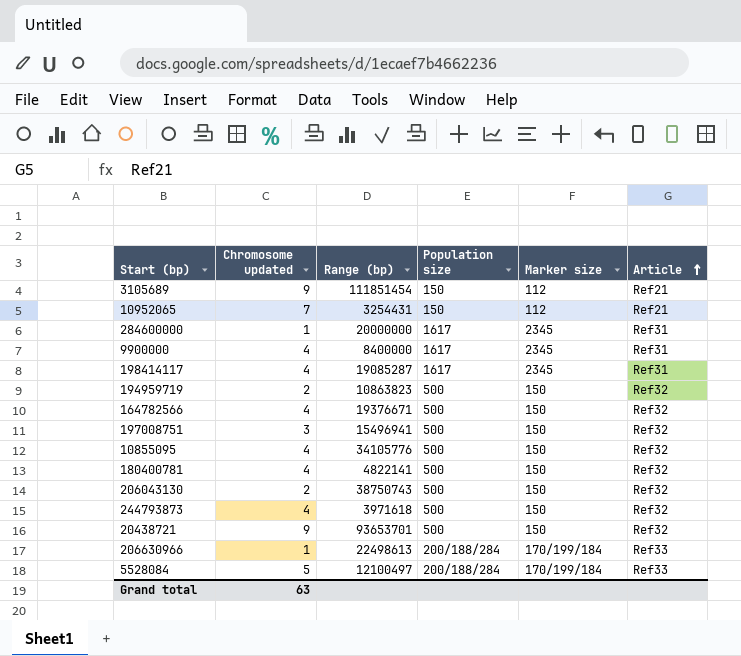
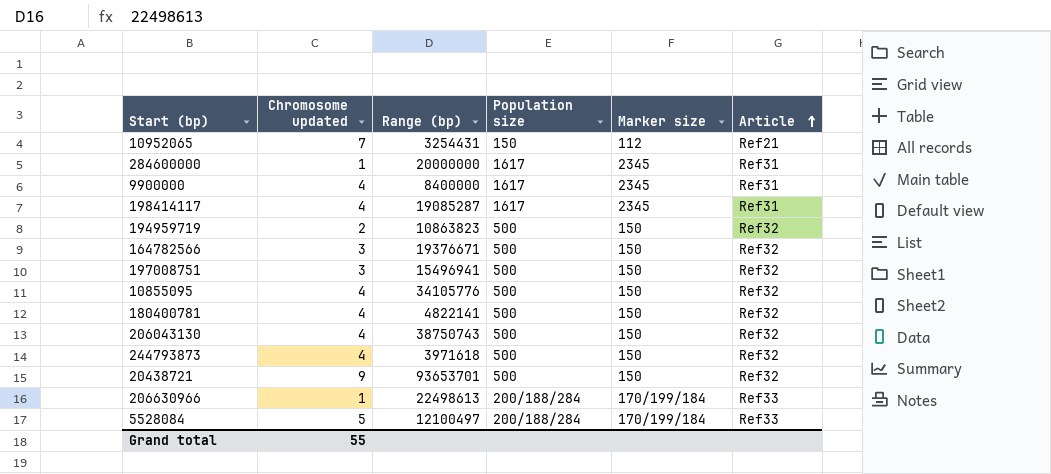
row 3105689: 9 | 111851454 | 150 | 112 | Ref21 -> none
164782566 | Chromosome updated: 4 -> 3
206043130 | Chromosome updated: 2 -> 4
Grand total | Chromosome updated: 63 -> 55

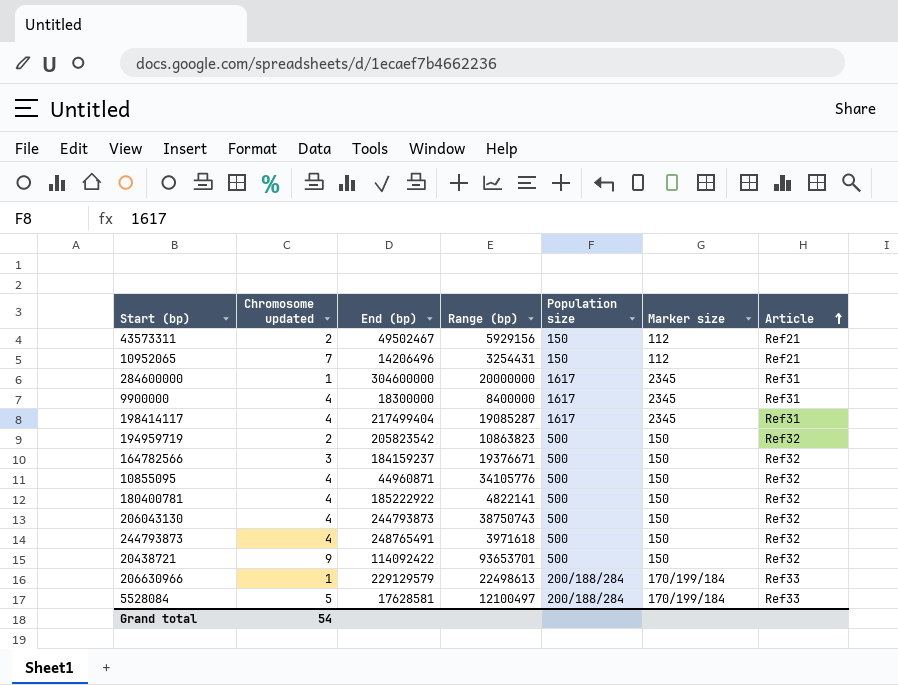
column End (bp) | position: none -> 3
row 197008751: 3 | 15496941 | 500 | 150 | Ref32 -> none
row 43573311: none -> 2 | 49502467 | 5929156 | 150 | 112 | Ref21
Grand total | Chromosome updated: 55 -> 54

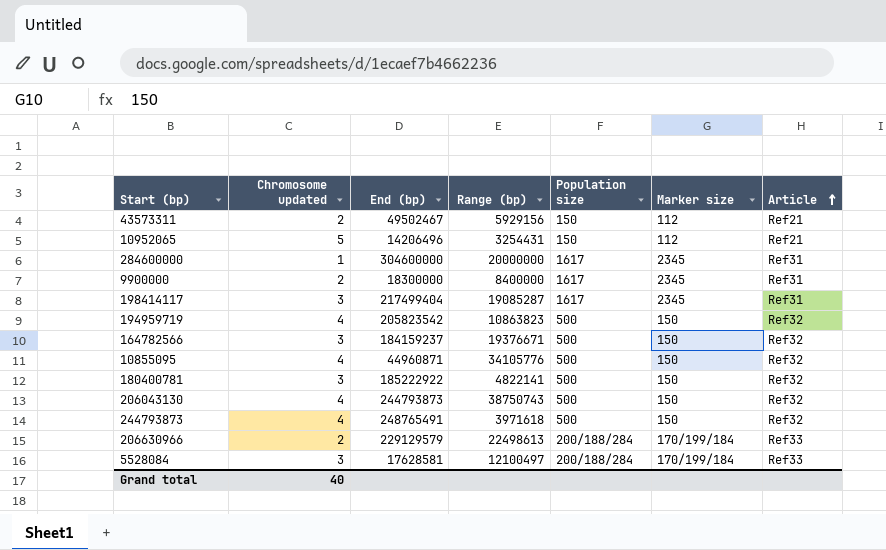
row 20438721: 9 | 114092422 | 93653701 | 500 | 150 | Ref32 -> none
10952065 | Chromosome updated: 7 -> 5
9900000 | Chromosome updated: 4 -> 2
198414117 | Chromosome updated: 4 -> 3
194959719 | Chromosome updated: 2 -> 4
180400781 | Chromosome updated: 4 -> 3
206630966 | Chromosome updated: 1 -> 2
5528084 | Chromosome updated: 5 -> 3
Grand total | Chromosome updated: 54 -> 40

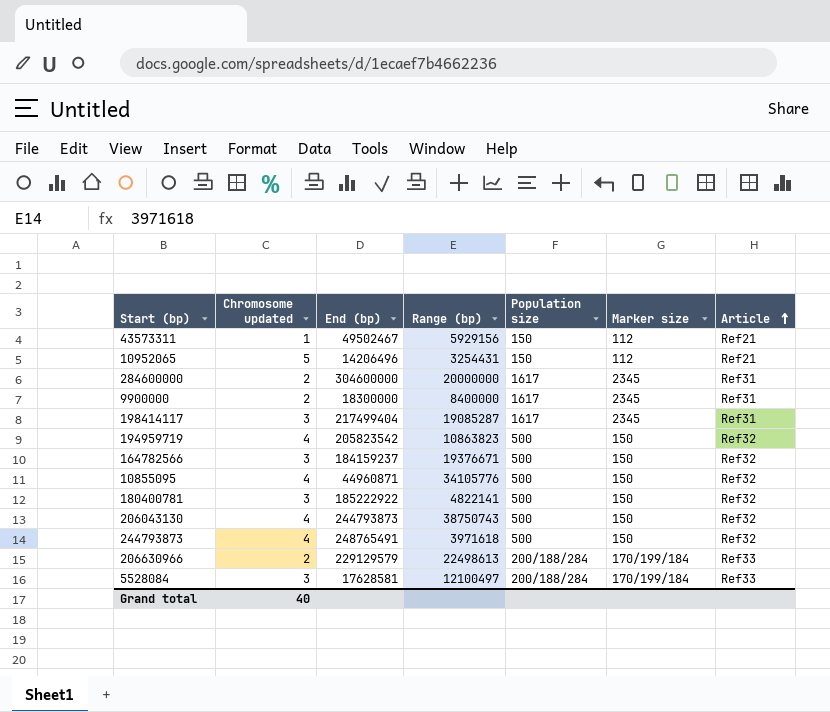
43573311 | Chromosome updated: 2 -> 1
284600000 | Chromosome updated: 1 -> 2

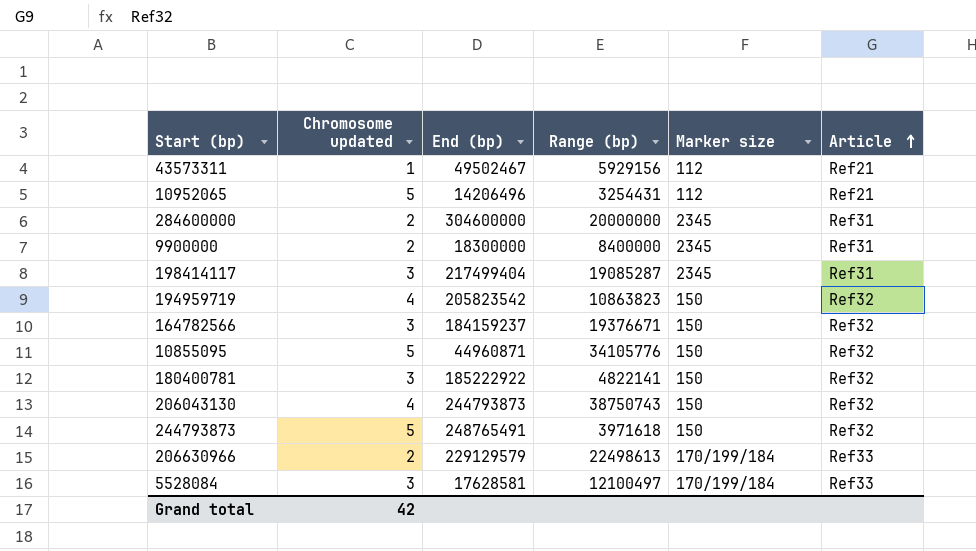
column Population size | position: 5 -> none
10855095 | Chromosome updated: 4 -> 5
244793873 | Chromosome updated: 4 -> 5
Grand total | Chromosome updated: 40 -> 42

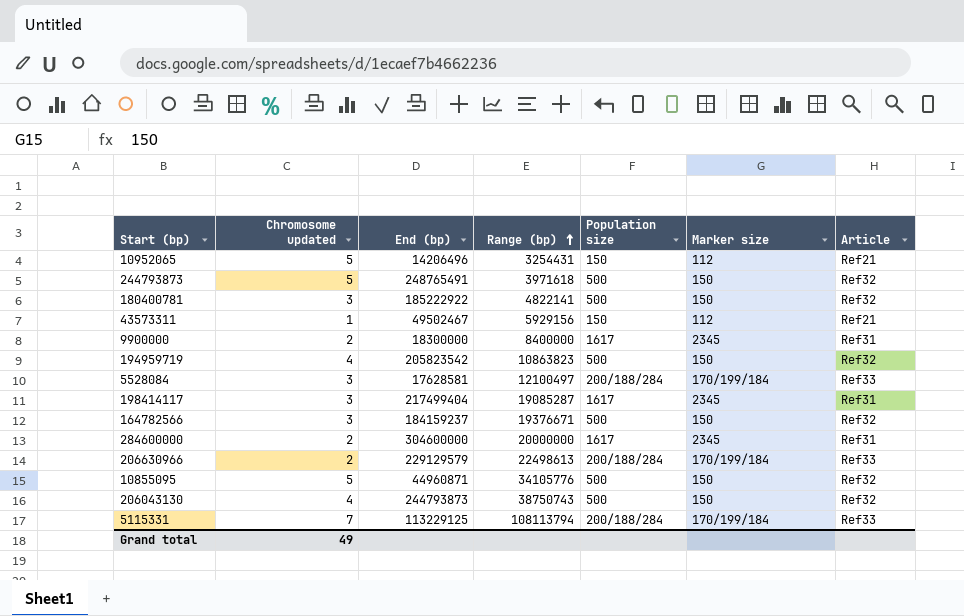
row order: Article ascending -> Range (bp) ascending
column Population size | position: none -> 5
row 5115331: none -> 7 | 113229125 | 108113794 | 200/188/284 | 170/199/184 | Ref33
Grand total | Chromosome updated: 42 -> 49

